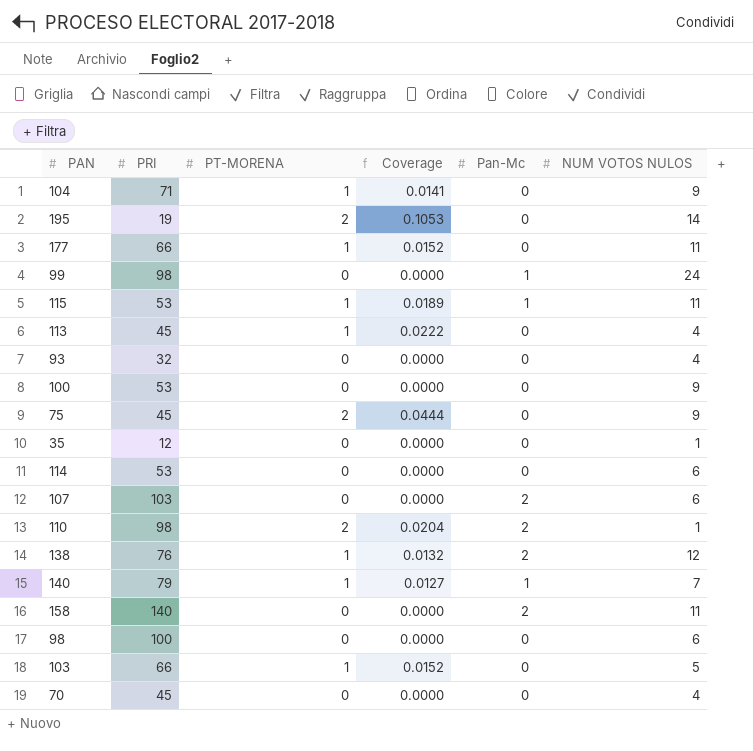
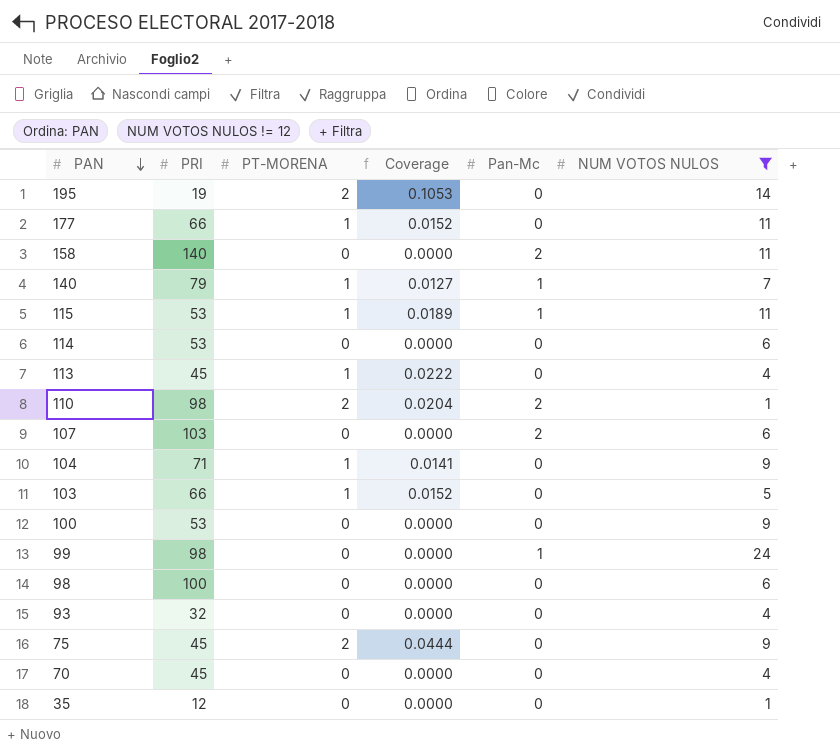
filter: none -> NUM VOTOS NULOS != 12
row order: none -> PAN descending

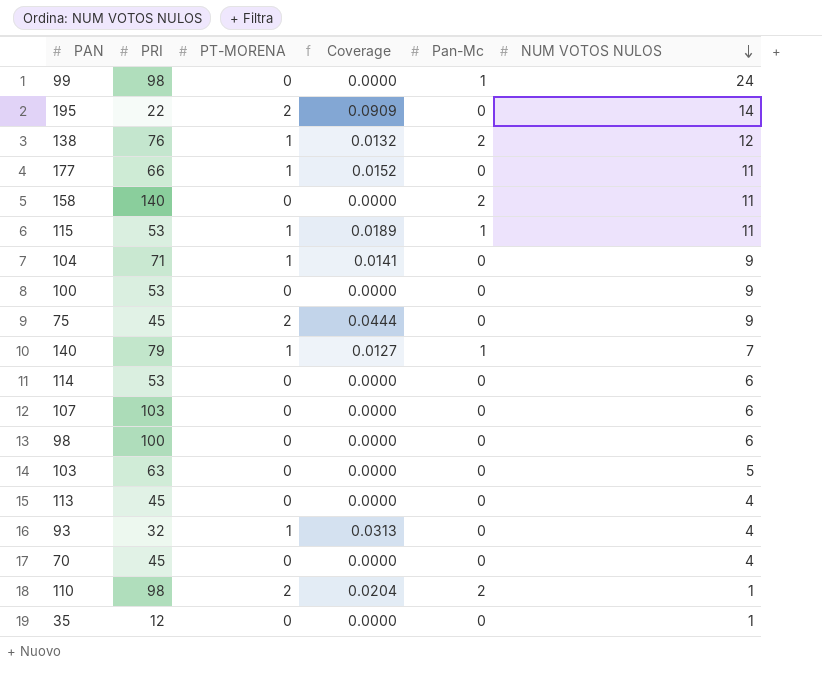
filter: NUM VOTOS NULOS != 12 -> none
row order: PAN descending -> NUM VOTOS NULOS descending
195 | PRI: 19 -> 22
195 | Coverage: 0.1053 -> 0.0909
107 | Pan-Mc: 2 -> 0
103 | PRI: 66 -> 63
103 | PT-MORENA: 1 -> 0
103 | Coverage: 0.0152 -> 0.0000
113 | PT-MORENA: 1 -> 0
113 | Coverage: 0.0222 -> 0.0000
93 | PT-MORENA: 0 -> 1
93 | Coverage: 0.0000 -> 0.0313

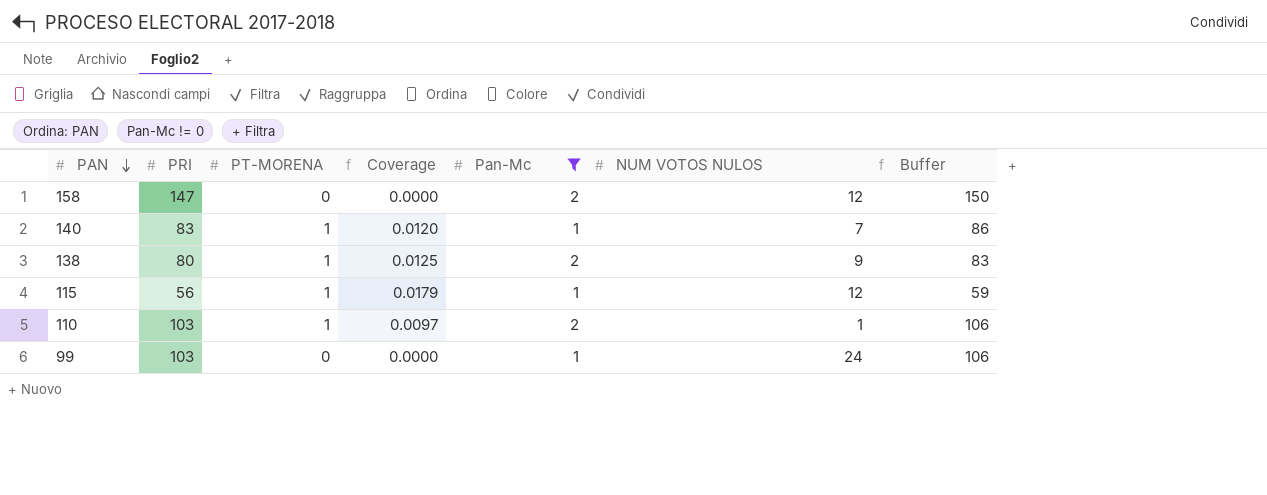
filter: none -> Pan-Mc != 0
row order: NUM VOTOS NULOS descending -> PAN descending
column Buffer | formula: none -> [PRI] + 3
158 | PRI: 140 -> 147
158 | NUM VOTOS NULOS: 11 -> 12
140 | PRI: 79 -> 83
140 | Coverage: 0.0127 -> 0.0120
138 | PRI: 76 -> 80
138 | Coverage: 0.0132 -> 0.0125
138 | NUM VOTOS NULOS: 12 -> 9
115 | PRI: 53 -> 56
115 | Coverage: 0.0189 -> 0.0179
115 | NUM VOTOS NULOS: 11 -> 12
110 | PRI: 98 -> 103
110 | PT-MORENA: 2 -> 1
110 | Coverage: 0.0204 -> 0.0097
99 | PRI: 98 -> 103

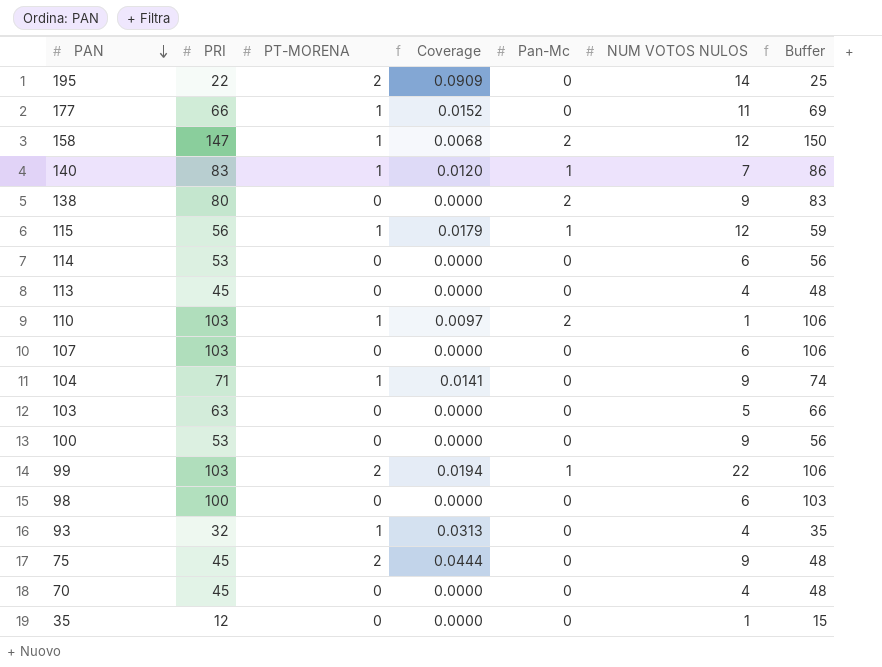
filter: Pan-Mc != 0 -> none
158 | PT-MORENA: 0 -> 1
158 | Coverage: 0.0000 -> 0.0068
138 | PT-MORENA: 1 -> 0
138 | Coverage: 0.0125 -> 0.0000
99 | PT-MORENA: 0 -> 2
99 | Coverage: 0.0000 -> 0.0194
99 | NUM VOTOS NULOS: 24 -> 22

